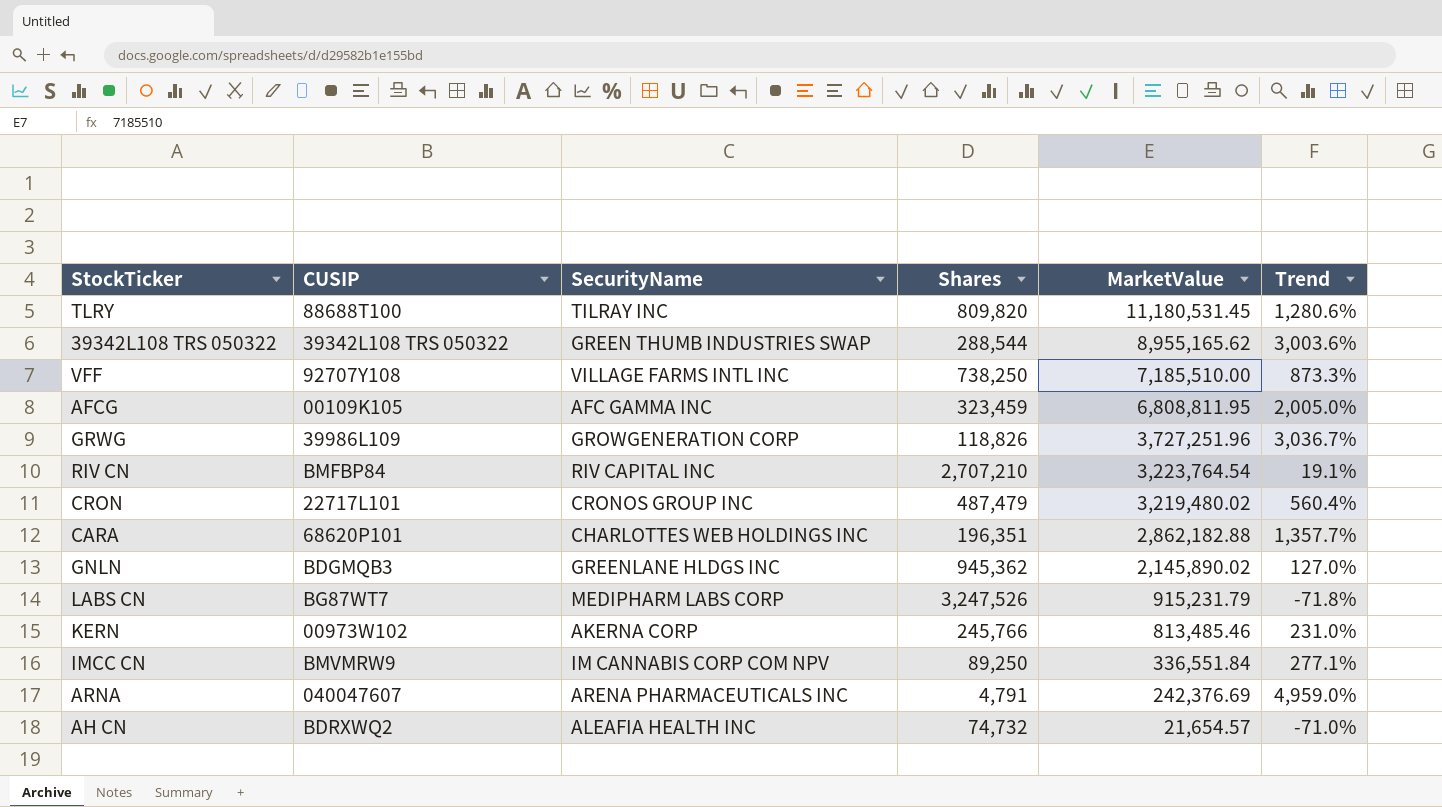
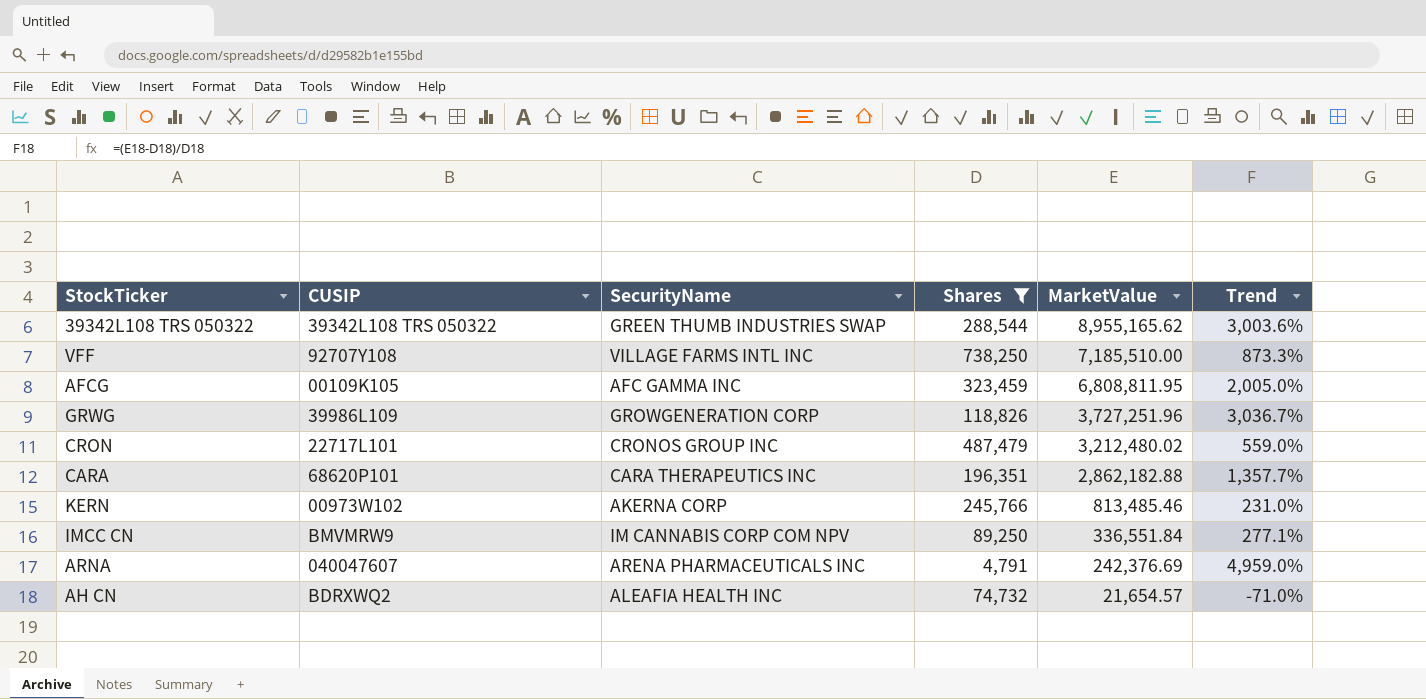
filter: none -> Shares <= 738,250
CRON | MarketValue: 3,219,480.02 -> 3,212,480.02
CRON | Trend: 560.4% -> 559.0%
CARA | SecurityName: CHARLOTTES WEB HOLDINGS INC -> CARA THERAPEUTICS INC

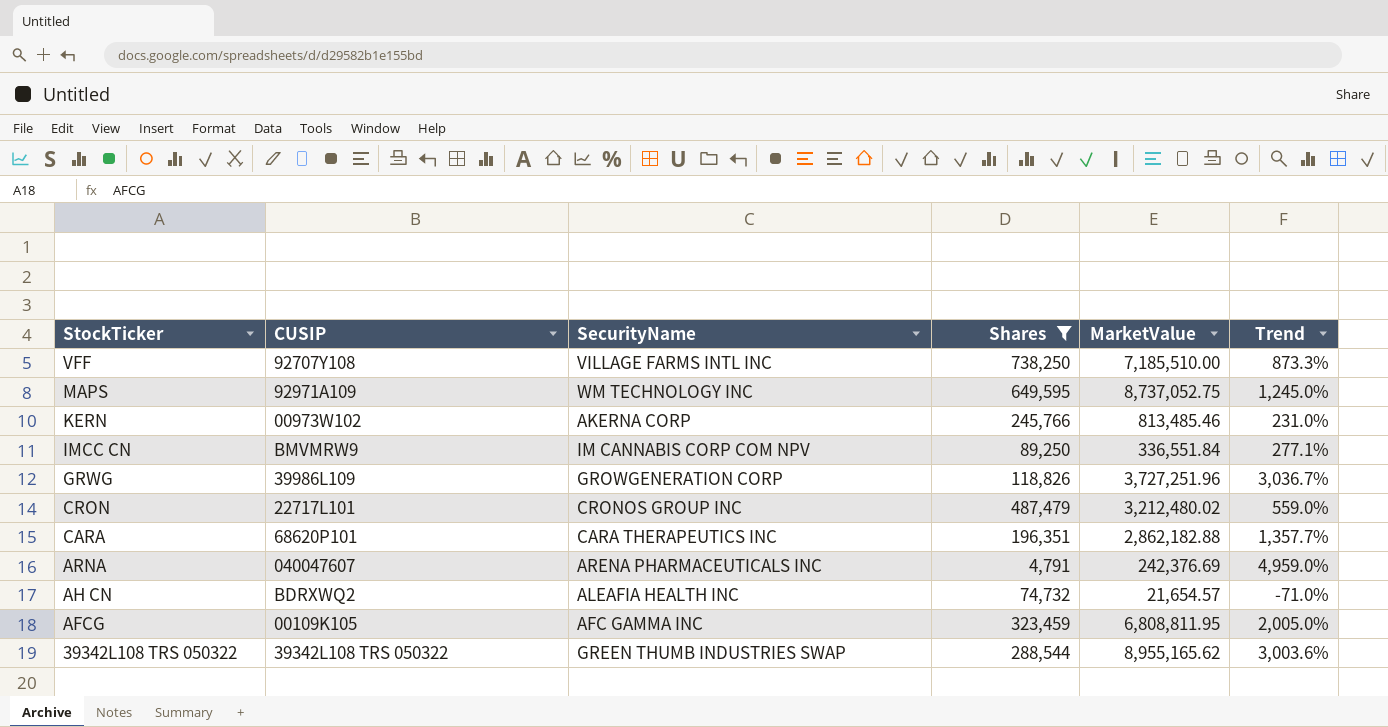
row order: MarketValue descending -> StockTicker descending
row MAPS: none -> 92971A109 | WM TECHNOLOGY INC | 649,595 | 8,737,052.75 | 1,245.0%

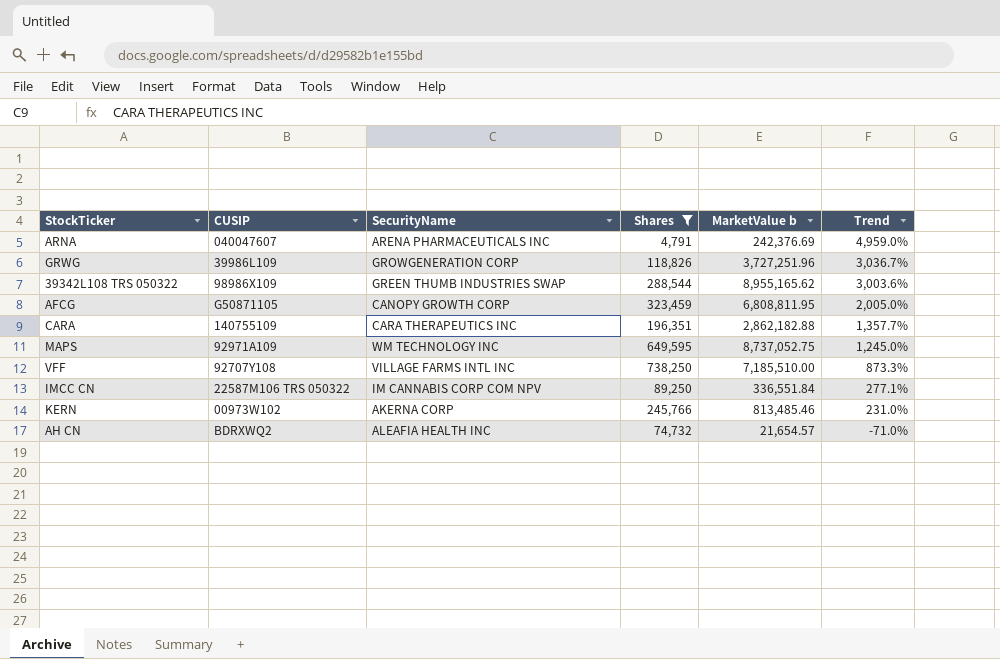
row order: StockTicker descending -> Trend descending
column name: MarketValue -> MarketValue b
row CRON: 22717L101 | CRONOS GROUP INC | 487,479 | 3,212,480.02 | 559.0% -> none
39342L108 TRS 050322 | CUSIP: 39342L108 TRS 050322 -> 98986X109
AFCG | CUSIP: 00109K105 -> G50871105
AFCG | SecurityName: AFC GAMMA INC -> CANOPY GROWTH CORP
CARA | CUSIP: 68620P101 -> 140755109
IMCC CN | CUSIP: BMVMRW9 -> 22587M106 TRS 050322

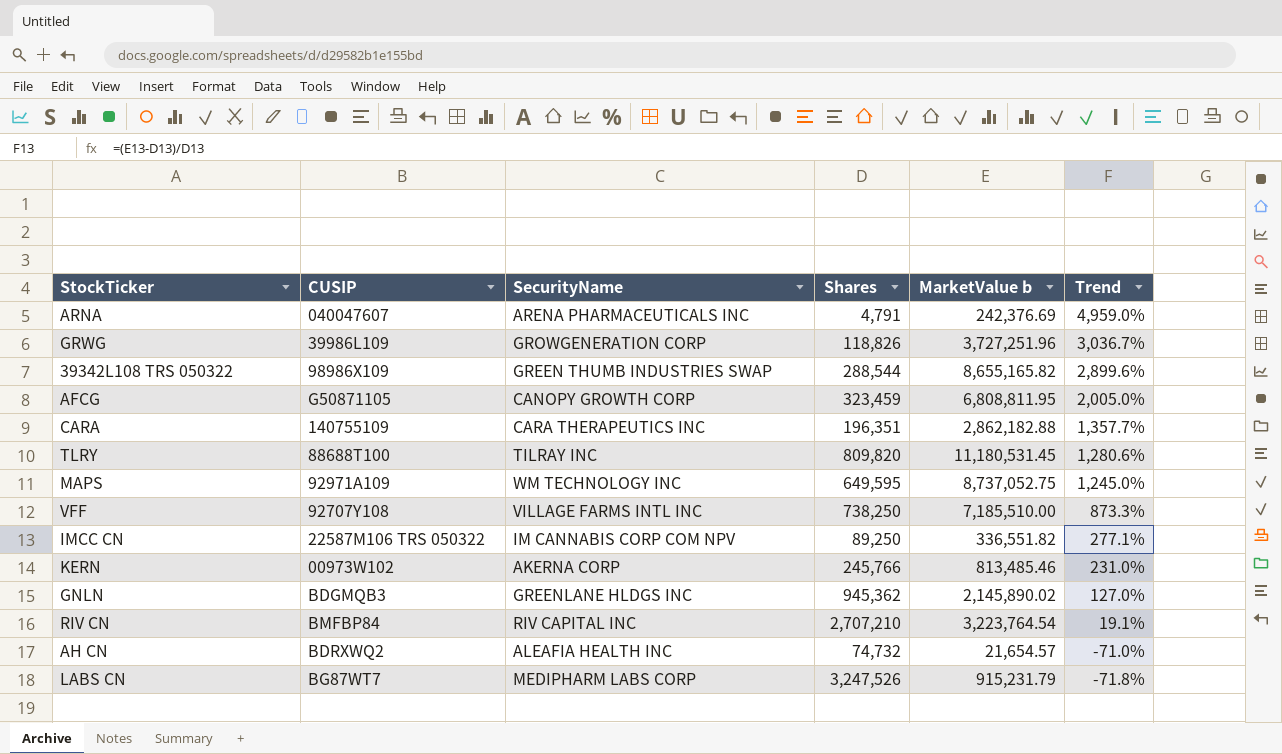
filter: Shares <= 738,250 -> none
39342L108 TRS 050322 | MarketValue b: 8,955,165.62 -> 8,655,165.82
39342L108 TRS 050322 | Trend: 3,003.6% -> 2,899.6%
IMCC CN | MarketValue b: 336,551.84 -> 336,551.82

